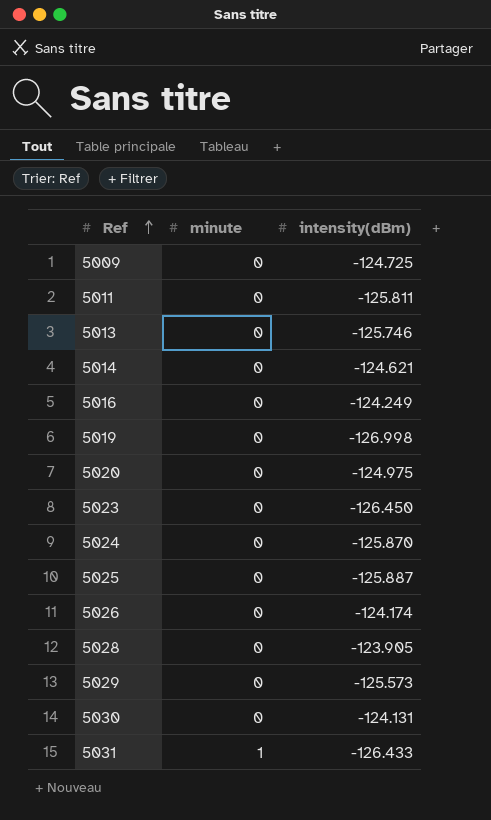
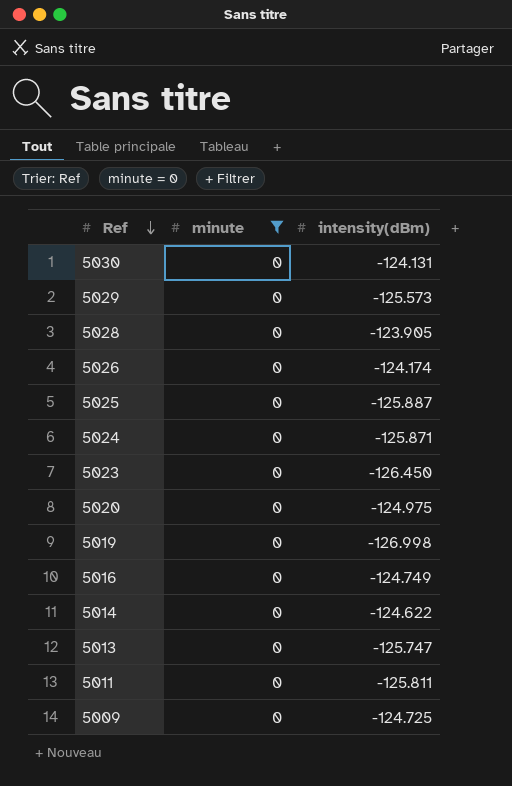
filter: none -> minute = 0
row order: Ref ascending -> Ref descending
5024 | intensity(dBm): -125.870 -> -125.871
5016 | intensity(dBm): -124.249 -> -124.749
5014 | intensity(dBm): -124.621 -> -124.622
5013 | intensity(dBm): -125.746 -> -125.747

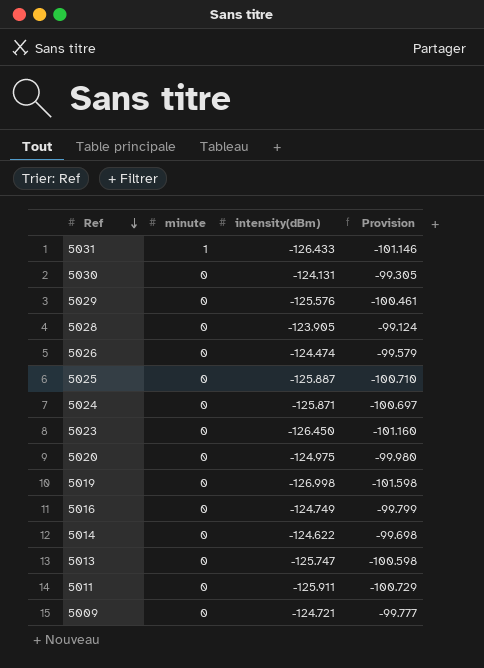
filter: minute = 0 -> none
column Provision | formula: none -> [intensity(dBm)] * 0.8
5029 | intensity(dBm): -125.573 -> -125.576
5026 | intensity(dBm): -124.174 -> -124.474
5011 | intensity(dBm): -125.811 -> -125.911
5009 | intensity(dBm): -124.725 -> -124.721

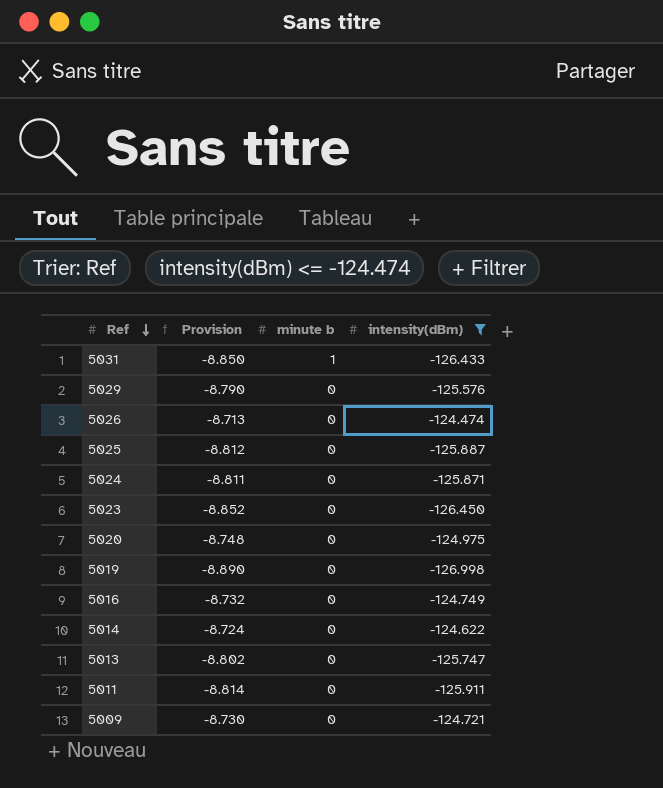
filter: none -> intensity(dBm) <= -124.474
column Provision | formula: [intensity(dBm)] * 0.8 -> [intensity(dBm)] * 0.07
column Provision | position: 4 -> 2
column name: minute -> minute b

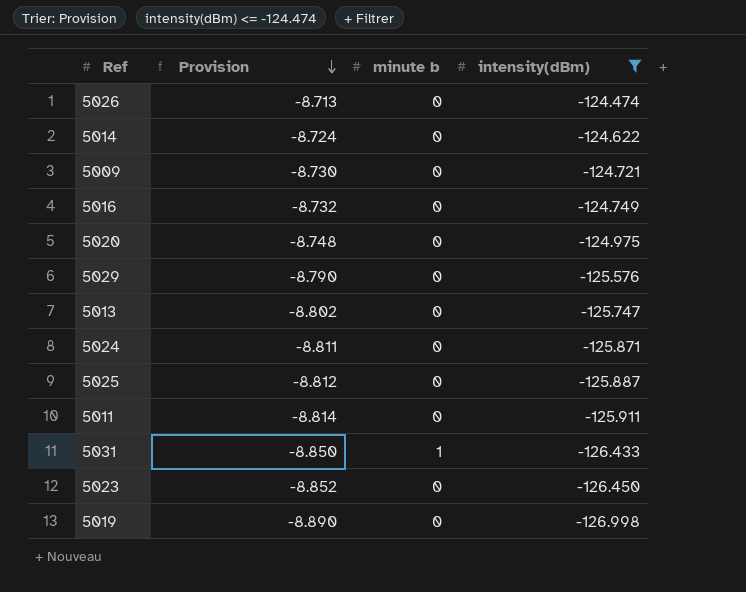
row order: Ref descending -> Provision descending

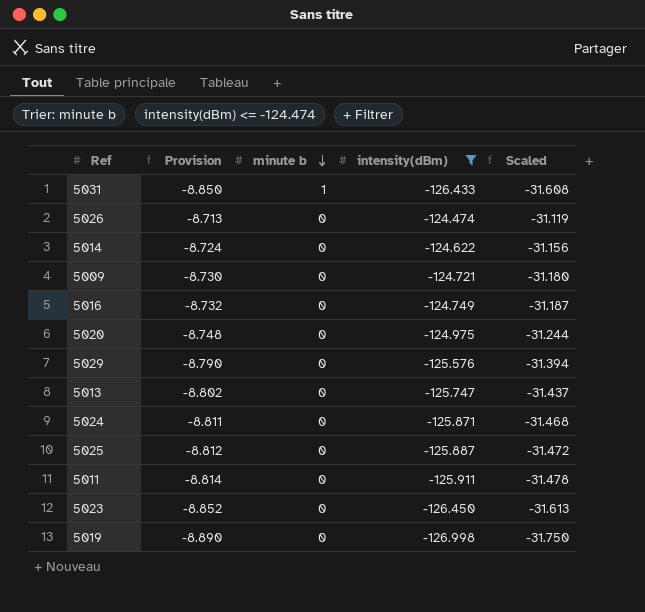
row order: Provision descending -> minute b descending
column Scaled | formula: none -> [intensity(dBm)] * 0.25

